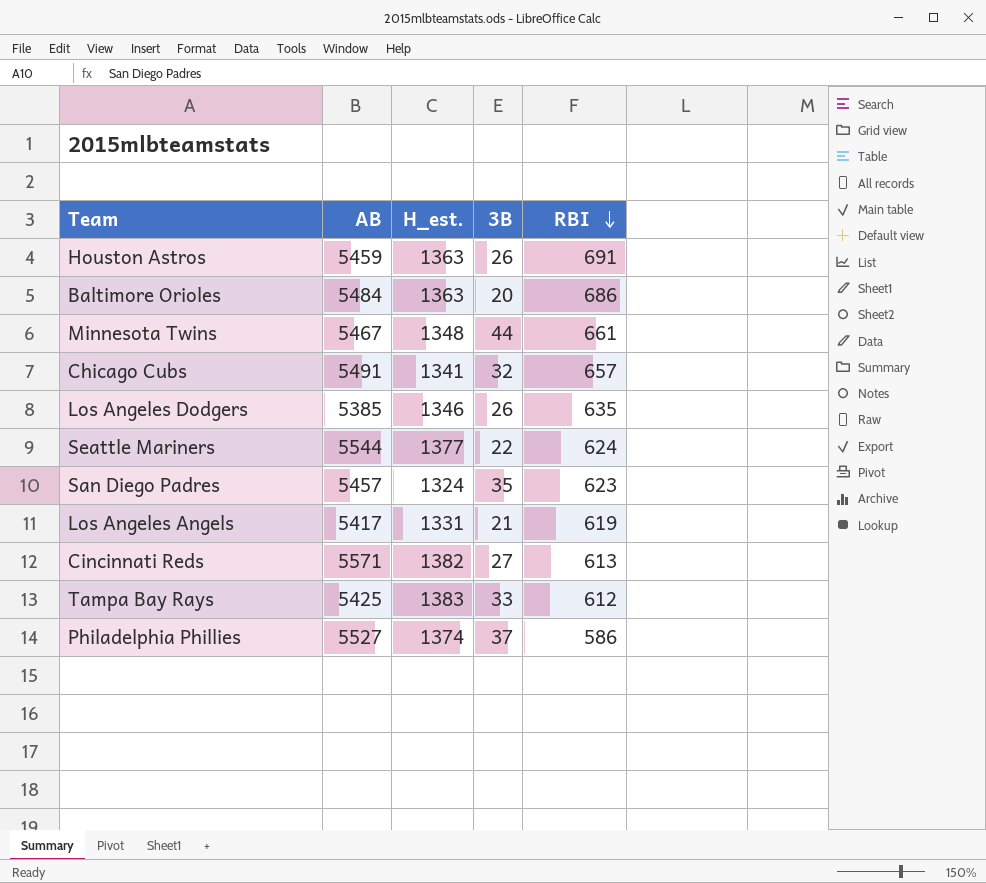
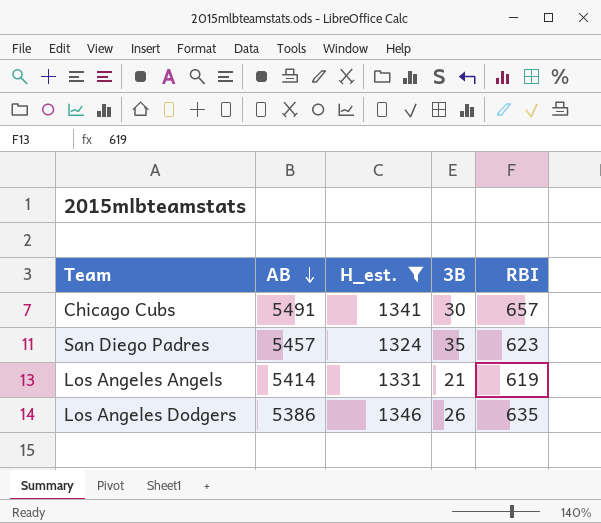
filter: none -> H_est. <= 1346
row order: RBI descending -> AB descending
Chicago Cubs | 3B: 32 -> 30
Los Angeles Angels | AB: 5417 -> 5414
Los Angeles Dodgers | AB: 5385 -> 5386

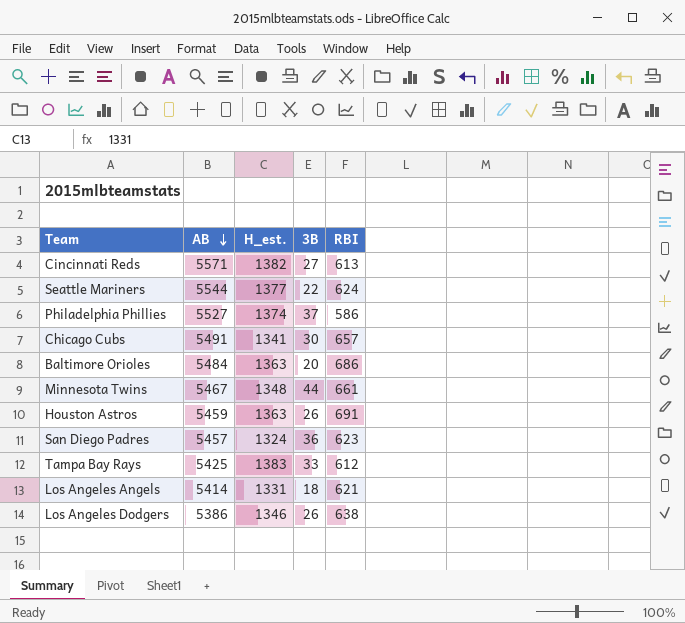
filter: H_est. <= 1346 -> none
San Diego Padres | 3B: 35 -> 36
Los Angeles Angels | 3B: 21 -> 18
Los Angeles Angels | RBI: 619 -> 621
Los Angeles Dodgers | RBI: 635 -> 638

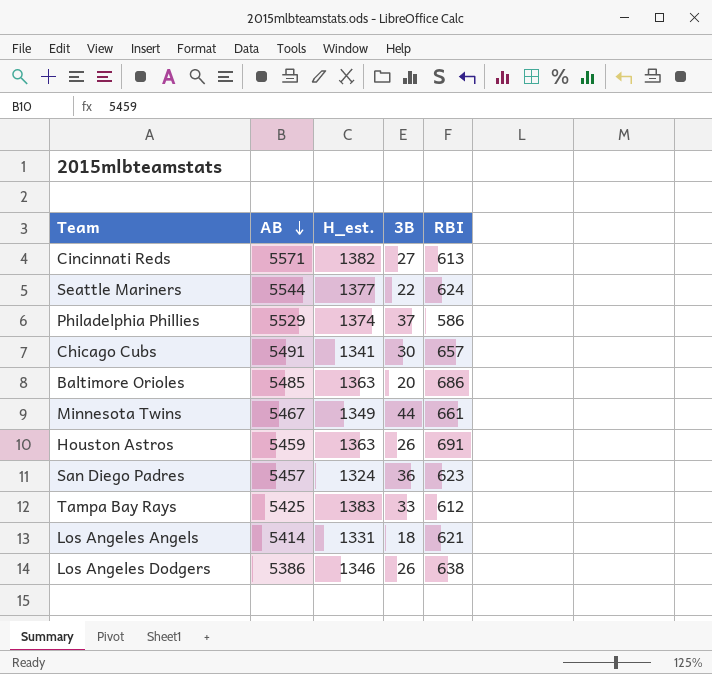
Philadelphia Phillies | AB: 5527 -> 5529
Baltimore Orioles | AB: 5484 -> 5485
Minnesota Twins | H_est.: 1348 -> 1349

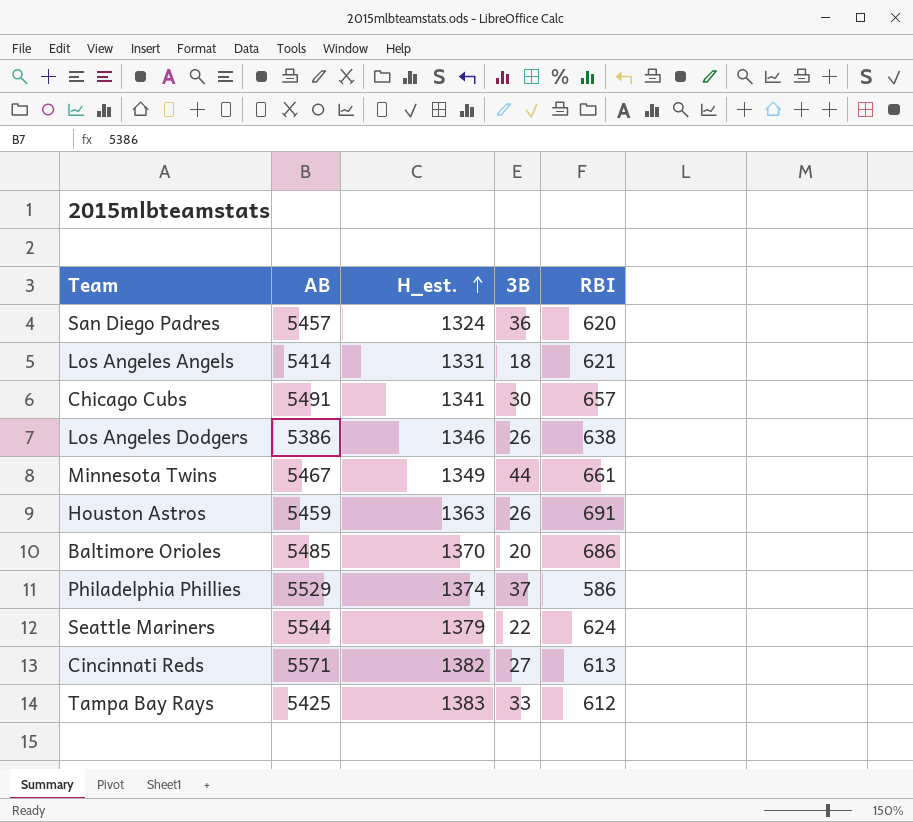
row order: AB descending -> H_est. ascending
San Diego Padres | RBI: 623 -> 620
Baltimore Orioles | H_est.: 1363 -> 1370
Seattle Mariners | H_est.: 1377 -> 1379

